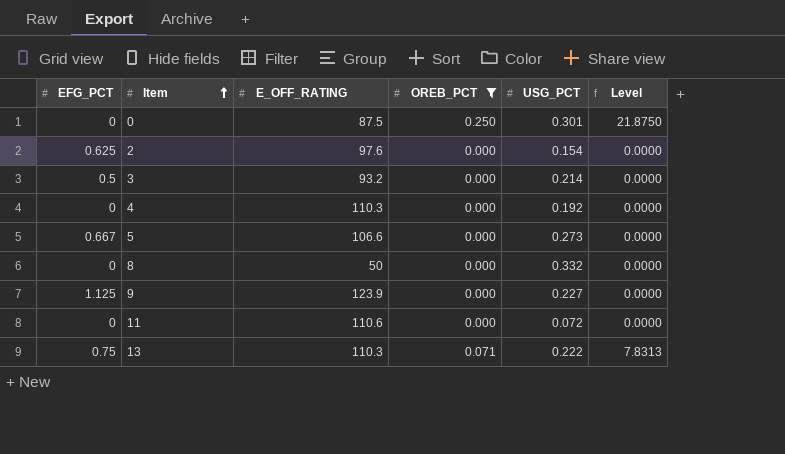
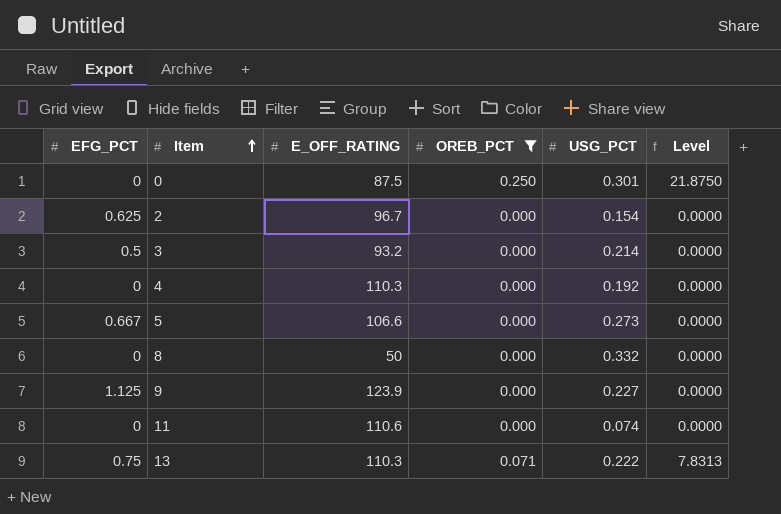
2 | E_OFF_RATING: 97.6 -> 96.7
11 | USG_PCT: 0.072 -> 0.074

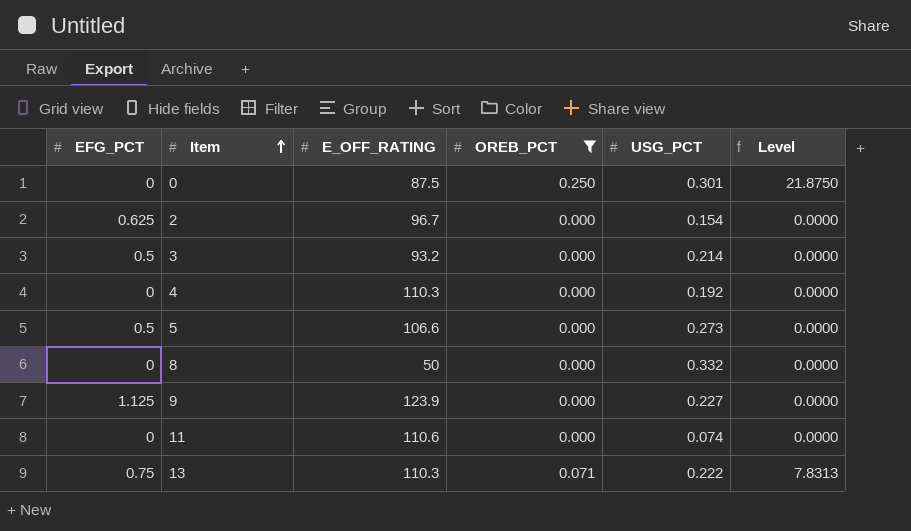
5 | EFG_PCT: 0.667 -> 0.5

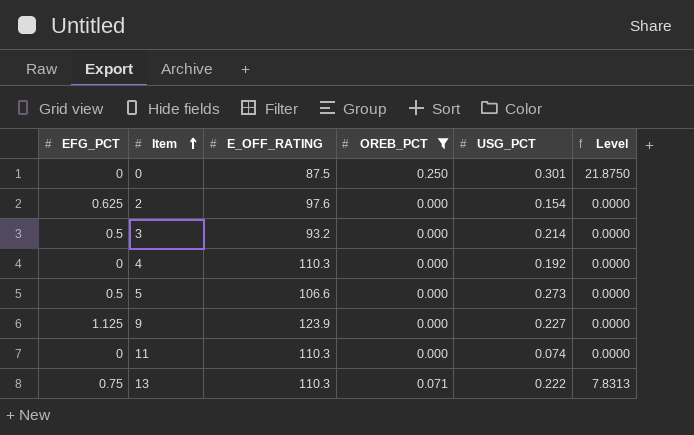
row 8: 0 | 50 | 0.000 | 0.332 | 0.0000 -> none
2 | E_OFF_RATING: 96.7 -> 97.6
11 | E_OFF_RATING: 110.6 -> 110.3

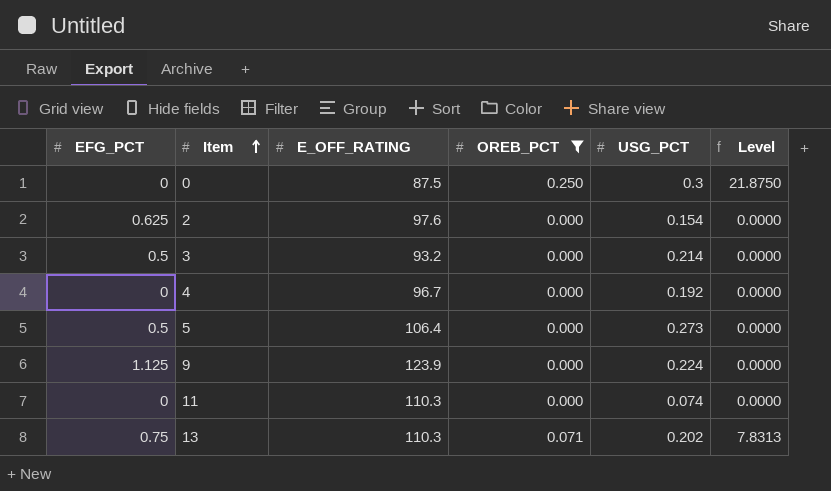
0 | USG_PCT: 0.301 -> 0.3
4 | E_OFF_RATING: 110.3 -> 96.7
5 | E_OFF_RATING: 106.6 -> 106.4
9 | USG_PCT: 0.227 -> 0.224
13 | USG_PCT: 0.222 -> 0.202

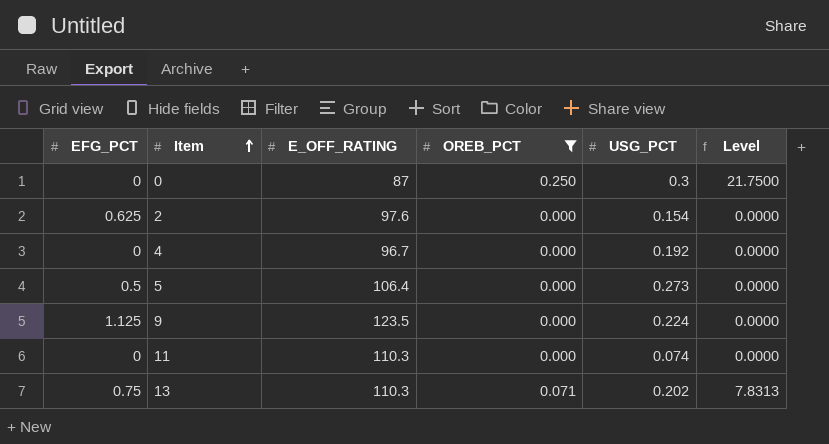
row 3: 0.5 | 93.2 | 0.000 | 0.214 | 0.0000 -> none
0 | E_OFF_RATING: 87.5 -> 87
0 | Level: 21.8750 -> 21.7500
9 | E_OFF_RATING: 123.9 -> 123.5

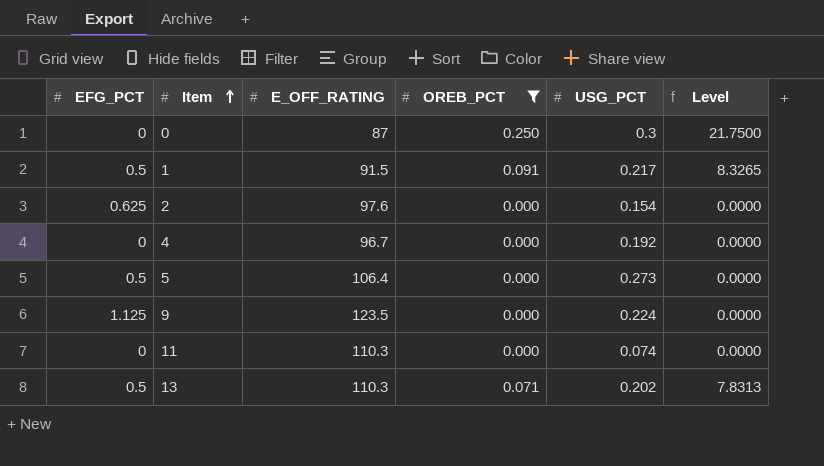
row 1: none -> 0.5 | 91.5 | 0.091 | 0.217 | 8.3265
13 | EFG_PCT: 0.75 -> 0.5

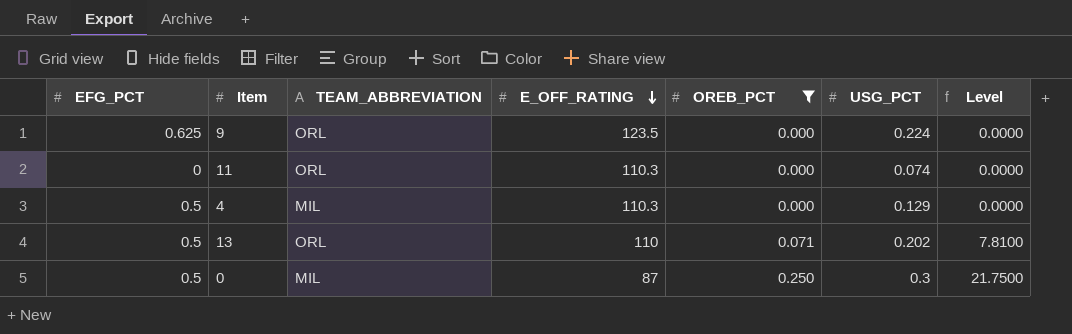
row order: Item ascending -> E_OFF_RATING descending
column TEAM_ABBREVIATION | position: none -> 3
row 1: 0.5 | 91.5 | 0.091 | 0.217 | 8.3265 -> none
row 2: 0.625 | 97.6 | 0.000 | 0.154 | 0.0000 -> none
row 5: 0.5 | 106.4 | 0.000 | 0.273 | 0.0000 -> none
9 | EFG_PCT: 1.125 -> 0.625
4 | EFG_PCT: 0 -> 0.5
4 | E_OFF_RATING: 96.7 -> 110.3
4 | USG_PCT: 0.192 -> 0.129
13 | E_OFF_RATING: 110.3 -> 110
13 | Level: 7.8313 -> 7.8100
0 | EFG_PCT: 0 -> 0.5

